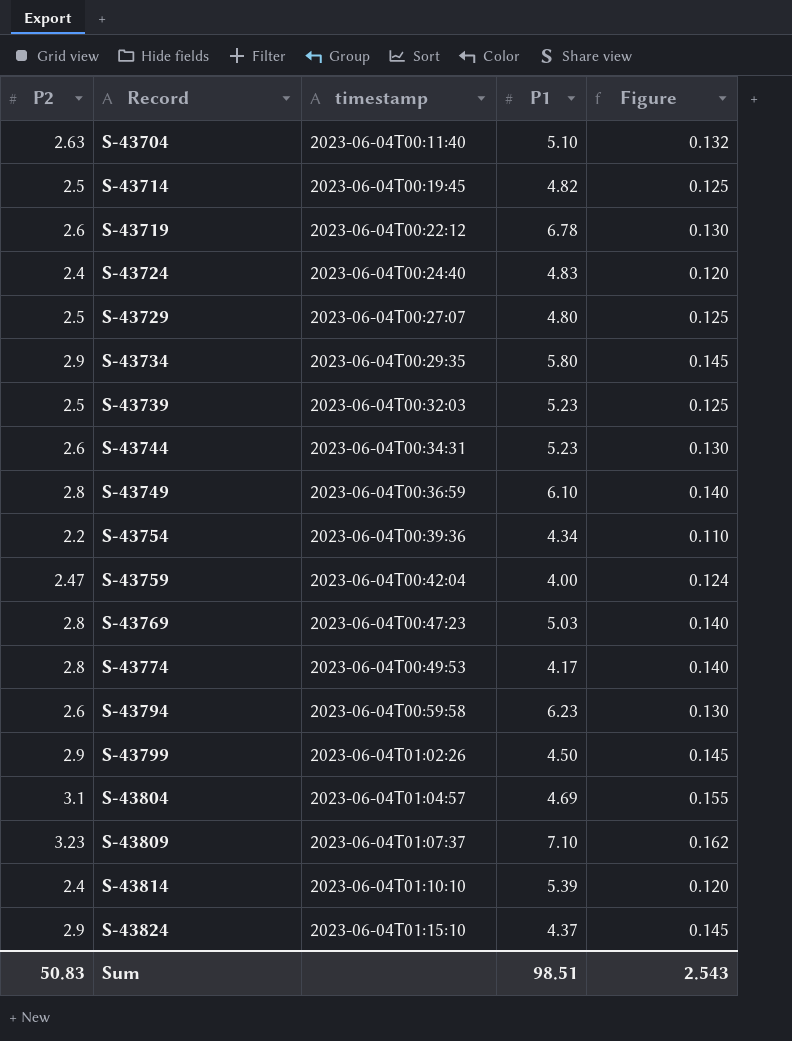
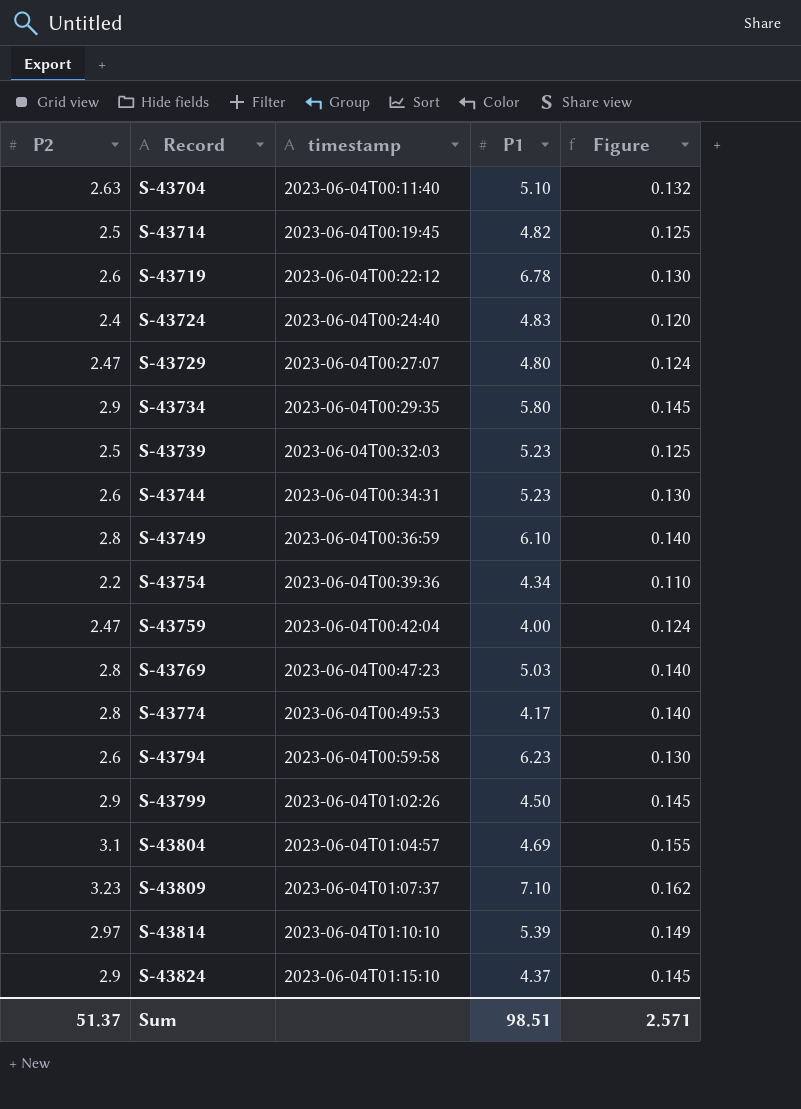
S-43729 | P2: 2.5 -> 2.47
S-43729 | Figure: 0.125 -> 0.124
S-43814 | P2: 2.4 -> 2.97
S-43814 | Figure: 0.120 -> 0.149
Sum | P2: 50.83 -> 51.37
Sum | Figure: 2.543 -> 2.571

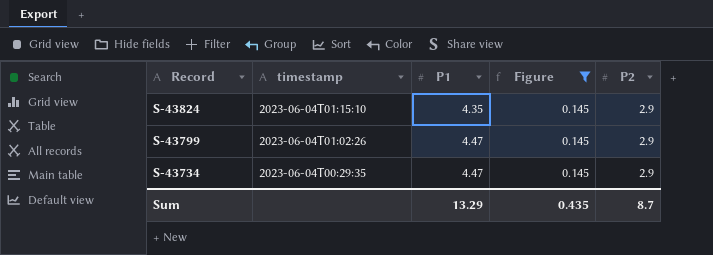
filter: none -> Figure = 0.145
row order: Record ascending -> Record descending
column P2 | position: 1 -> 5
S-43824 | P1: 4.37 -> 4.35
S-43799 | P1: 4.50 -> 4.47
S-43734 | P1: 5.80 -> 4.47
Sum | P1: 98.51 -> 13.29
Sum | Figure: 2.571 -> 0.435
Sum | P2: 51.37 -> 8.7

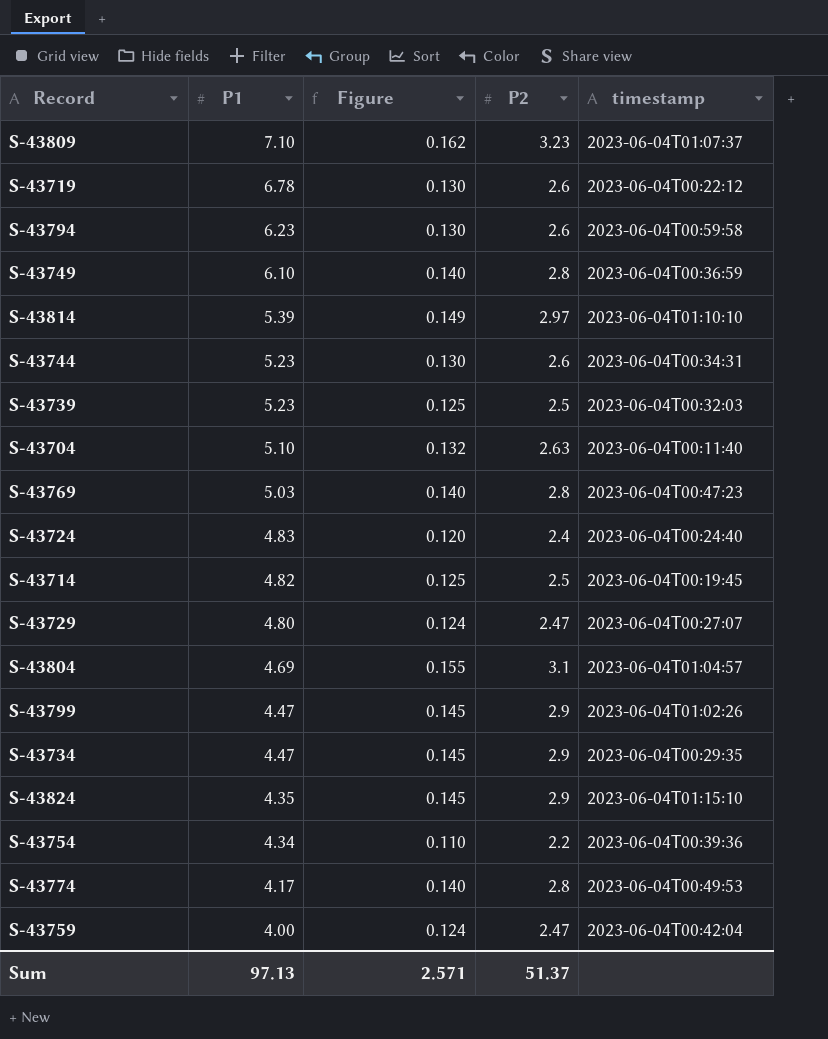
filter: Figure = 0.145 -> none
row order: Record descending -> P1 descending
column timestamp | position: 2 -> 5
Sum | P1: 13.29 -> 97.13
Sum | Figure: 0.435 -> 2.571
Sum | P2: 8.7 -> 51.37

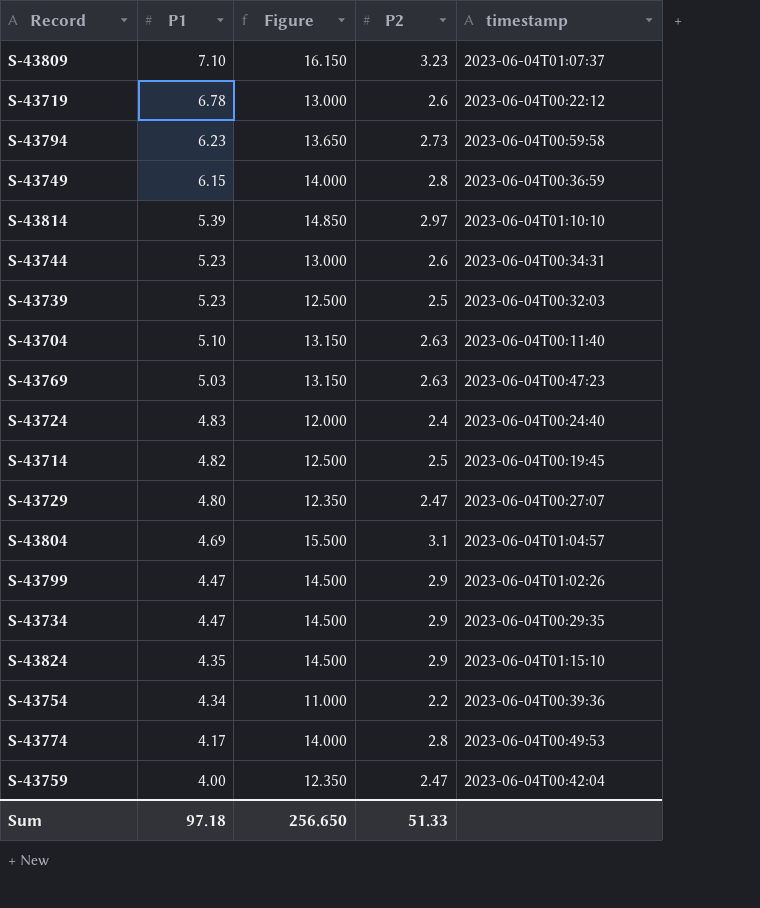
column Figure | formula: [P2] * 0.05 -> [P2] * 5
S-43794 | P2: 2.6 -> 2.73
S-43749 | P1: 6.10 -> 6.15
S-43769 | P2: 2.8 -> 2.63
Sum | P1: 97.13 -> 97.18
Sum | Figure: 2.571 -> 256.650
Sum | P2: 51.37 -> 51.33

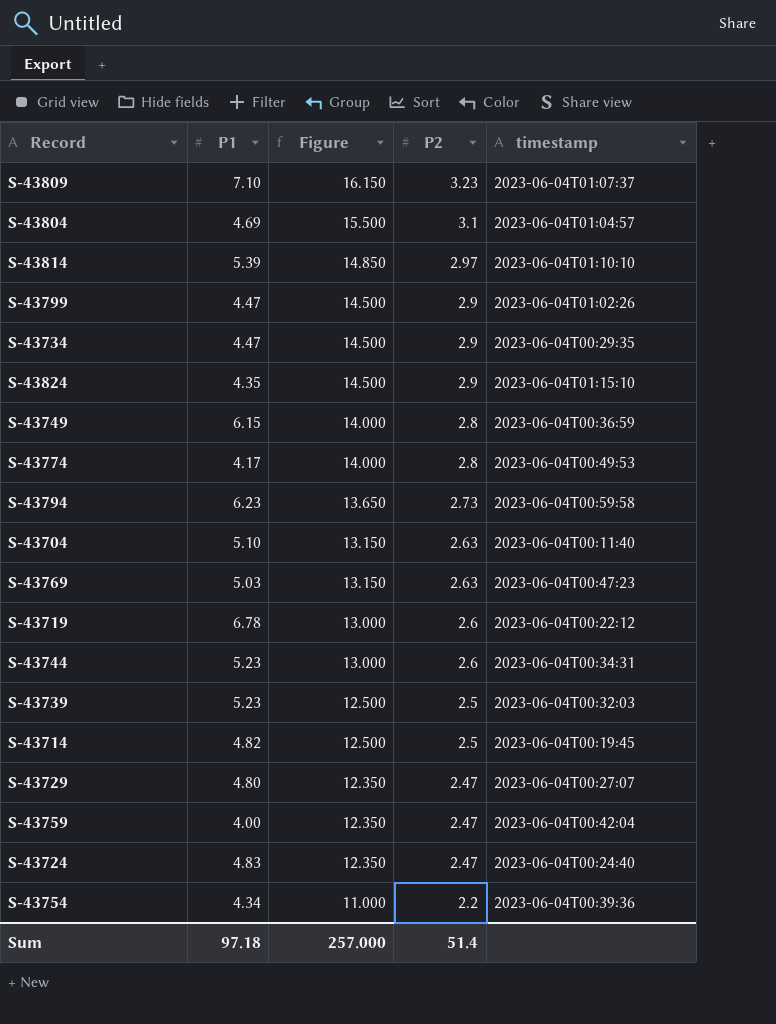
row order: P1 descending -> Figure descending
S-43724 | Figure: 12.000 -> 12.350
S-43724 | P2: 2.4 -> 2.47
Sum | Figure: 256.650 -> 257.000
Sum | P2: 51.33 -> 51.4

